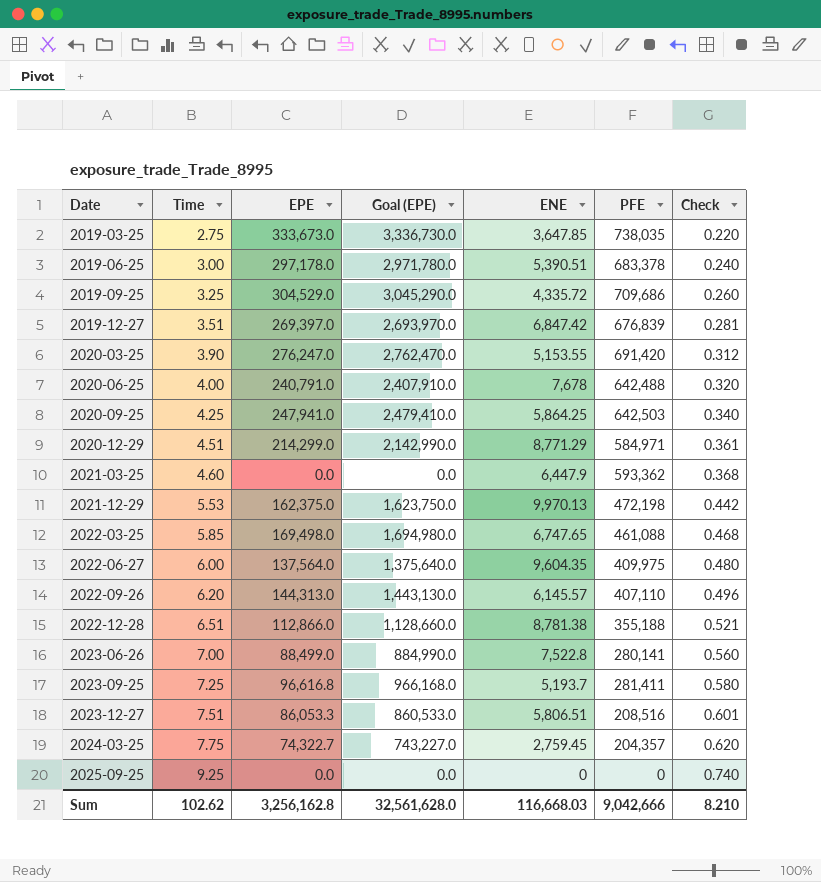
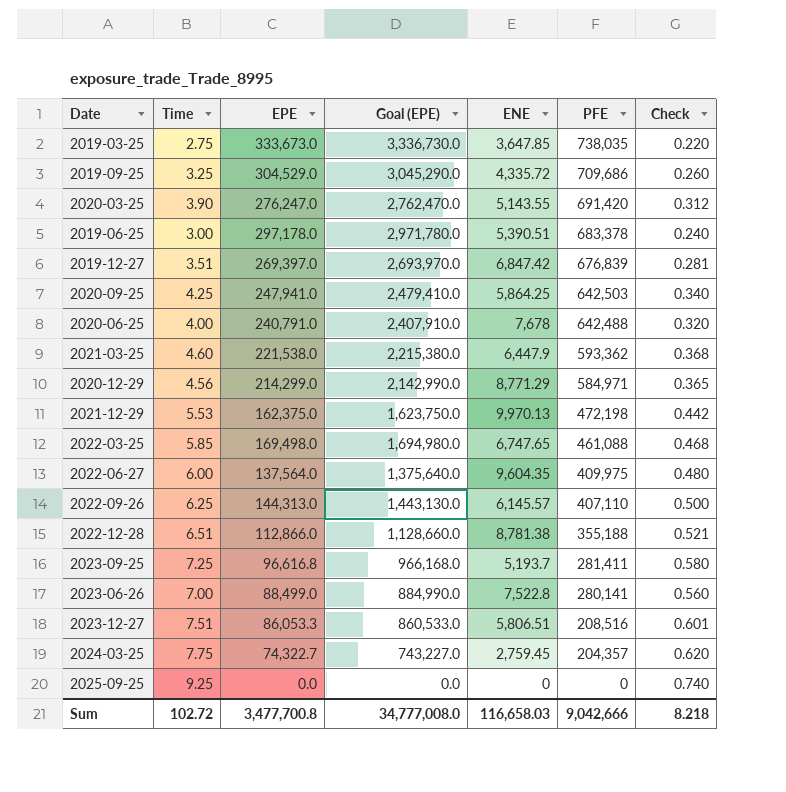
row order: Date ascending -> PFE descending
2020-03-25 | ENE: 5,153.55 -> 5,143.55
2021-03-25 | EPE: 0.0 -> 221,538.0
2021-03-25 | Goal (EPE): 0.0 -> 2,215,380.0
2020-12-29 | Time: 4.51 -> 4.56
2020-12-29 | Check: 0.361 -> 0.365
2022-09-26 | Time: 6.20 -> 6.25
2022-09-26 | Check: 0.496 -> 0.500
Sum | Time: 102.62 -> 102.72
Sum | EPE: 3,256,162.8 -> 3,477,700.8
Sum | Goal (EPE): 32,561,628.0 -> 34,777,008.0
Sum | ENE: 116,668.03 -> 116,658.03
Sum | Check: 8.210 -> 8.218

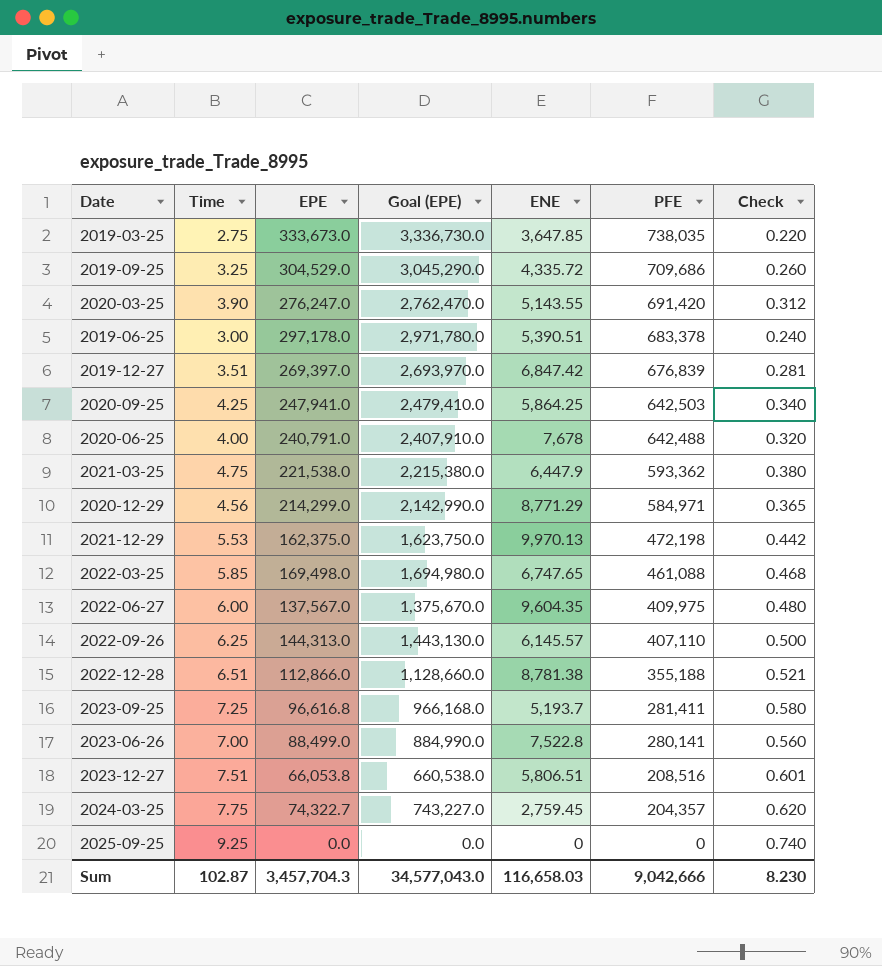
2021-03-25 | Time: 4.60 -> 4.75
2021-03-25 | Check: 0.368 -> 0.380
2022-06-27 | EPE: 137,564.0 -> 137,567.0
2022-06-27 | Goal (EPE): 1,375,640.0 -> 1,375,670.0
2023-12-27 | EPE: 86,053.3 -> 66,053.8
2023-12-27 | Goal (EPE): 860,533.0 -> 660,538.0
Sum | Time: 102.72 -> 102.87
Sum | EPE: 3,477,700.8 -> 3,457,704.3
Sum | Goal (EPE): 34,777,008.0 -> 34,577,043.0
Sum | Check: 8.218 -> 8.230

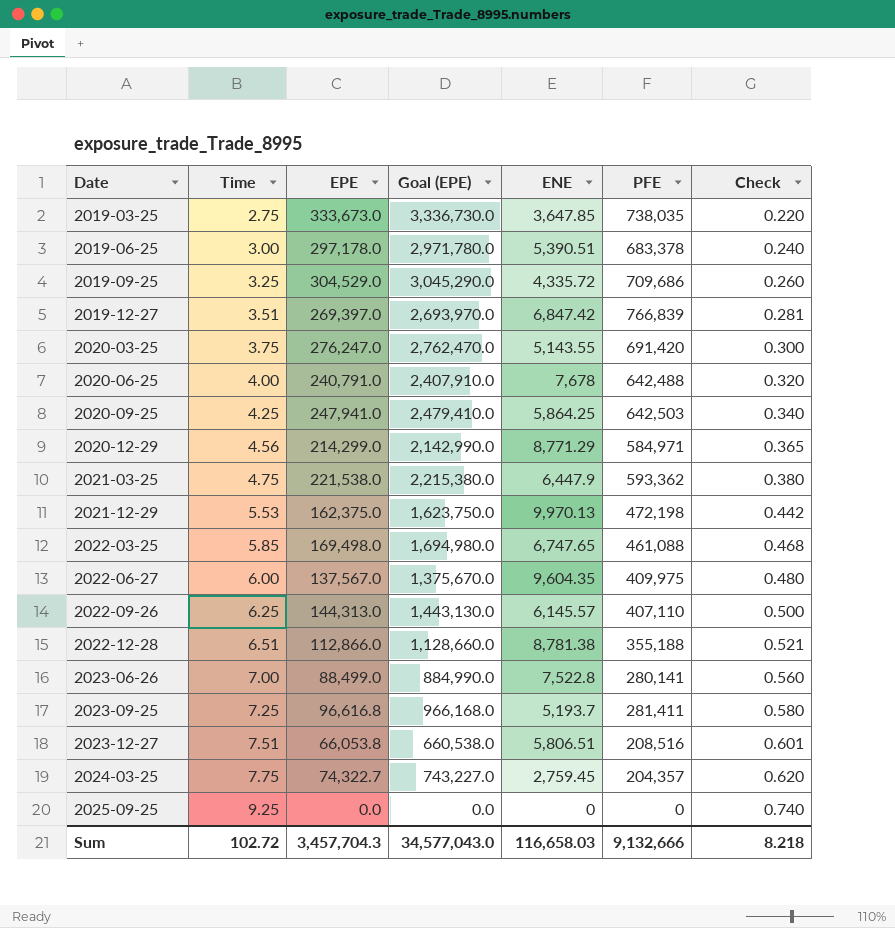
row order: PFE descending -> Date ascending
2019-12-27 | PFE: 676,839 -> 766,839
2020-03-25 | Time: 3.90 -> 3.75
2020-03-25 | Check: 0.312 -> 0.300
Sum | Time: 102.87 -> 102.72
Sum | PFE: 9,042,666 -> 9,132,666
Sum | Check: 8.230 -> 8.218

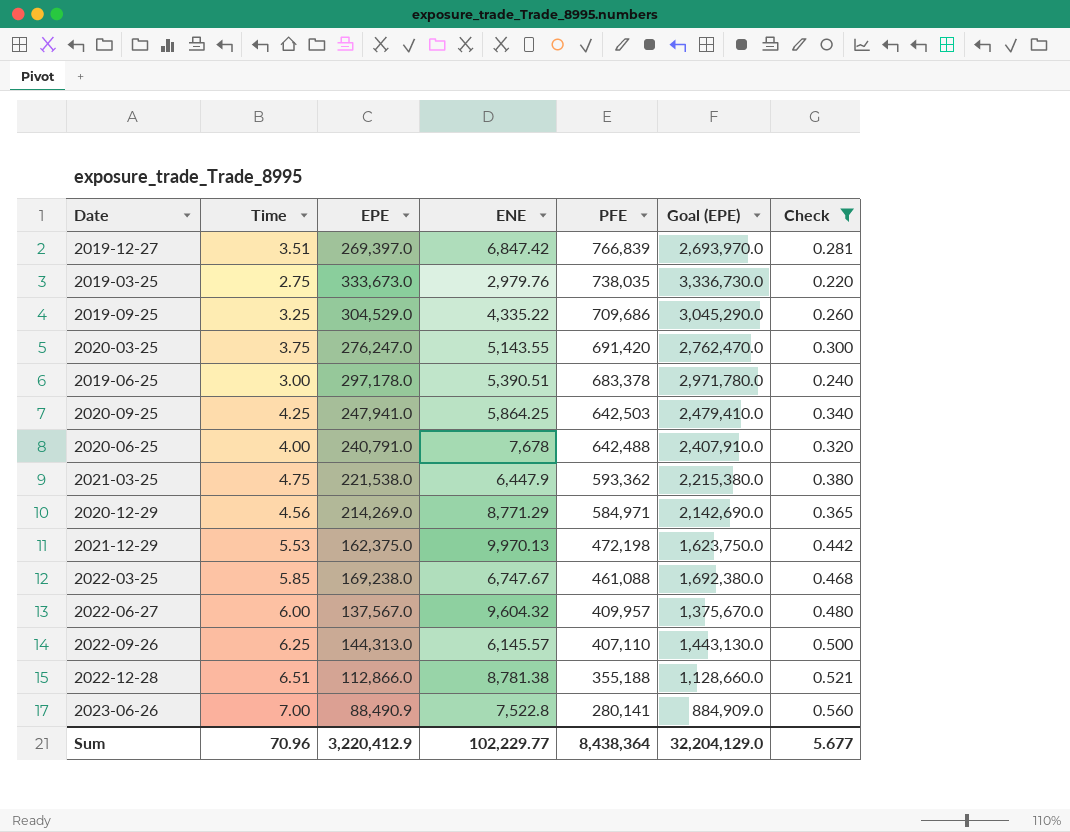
filter: none -> Check <= 0.560
row order: Date ascending -> PFE descending
column Goal (EPE) | position: 4 -> 6
2019-03-25 | ENE: 3,647.85 -> 2,979.76
2019-09-25 | ENE: 4,335.72 -> 4,335.22
2020-12-29 | EPE: 214,299.0 -> 214,269.0
2020-12-29 | Goal (EPE): 2,142,990.0 -> 2,142,690.0
2022-03-25 | EPE: 169,498.0 -> 169,238.0
2022-03-25 | ENE: 6,747.65 -> 6,747.67
2022-03-25 | Goal (EPE): 1,694,980.0 -> 1,692,380.0
2022-06-27 | ENE: 9,604.35 -> 9,604.32
2022-06-27 | PFE: 409,975 -> 409,957
2023-06-26 | EPE: 88,499.0 -> 88,490.9
2023-06-26 | Goal (EPE): 884,990.0 -> 884,909.0
Sum | Time: 102.72 -> 70.96
Sum | EPE: 3,457,704.3 -> 3,220,412.9
Sum | ENE: 116,658.03 -> 102,229.77
Sum | PFE: 9,132,666 -> 8,438,364
Sum | Goal (EPE): 34,577,043.0 -> 32,204,129.0
Sum | Check: 8.218 -> 5.677

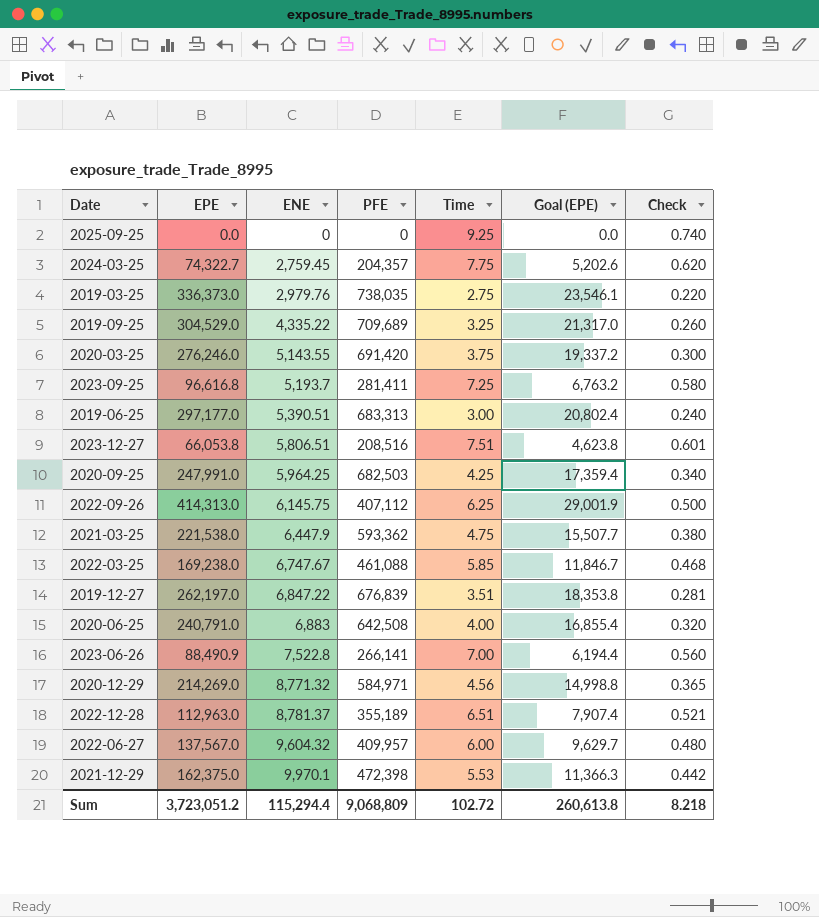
filter: Check <= 0.560 -> none
row order: PFE descending -> ENE ascending
column Time | position: 2 -> 5
column Goal (EPE) | formula: [EPE] * 10 -> [EPE] * 0.07
2019-03-25 | EPE: 333,673.0 -> 336,373.0
2019-09-25 | PFE: 709,686 -> 709,689
2020-03-25 | EPE: 276,247.0 -> 276,246.0
2019-06-25 | EPE: 297,178.0 -> 297,177.0
2019-06-25 | PFE: 683,378 -> 683,313
2020-09-25 | EPE: 247,941.0 -> 247,991.0
2020-09-25 | ENE: 5,864.25 -> 5,964.25
2020-09-25 | PFE: 642,503 -> 682,503
2022-09-26 | EPE: 144,313.0 -> 414,313.0
2022-09-26 | ENE: 6,145.57 -> 6,145.75
2022-09-26 | PFE: 407,110 -> 407,112
2019-12-27 | EPE: 269,397.0 -> 262,197.0
2019-12-27 | ENE: 6,847.42 -> 6,847.22
2019-12-27 | PFE: 766,839 -> 676,839
2020-06-25 | ENE: 7,678 -> 6,883
2020-06-25 | PFE: 642,488 -> 642,508
2023-06-26 | PFE: 280,141 -> 266,141
2020-12-29 | ENE: 8,771.29 -> 8,771.32
2022-12-28 | EPE: 112,866.0 -> 112,963.0
2022-12-28 | ENE: 8,781.38 -> 8,781.37
2022-12-28 | PFE: 355,188 -> 355,189
2021-12-29 | ENE: 9,970.13 -> 9,970.1
2021-12-29 | PFE: 472,198 -> 472,398
Sum | EPE: 3,220,412.9 -> 3,723,051.2
Sum | ENE: 102,229.77 -> 115,294.4
Sum | PFE: 8,438,364 -> 9,068,809
Sum | Time: 70.96 -> 102.72
Sum | Goal (EPE): 32,204,129.0 -> 260,613.8
Sum | Check: 5.677 -> 8.218

